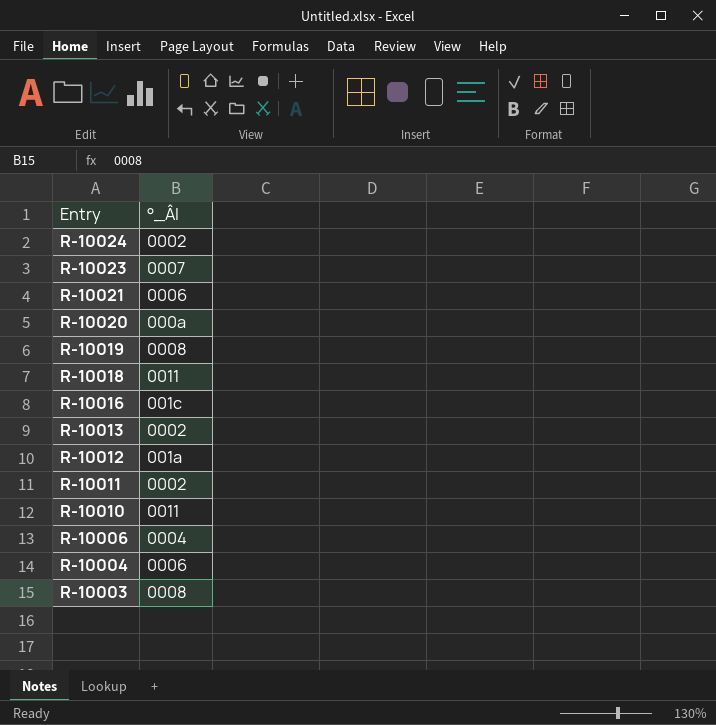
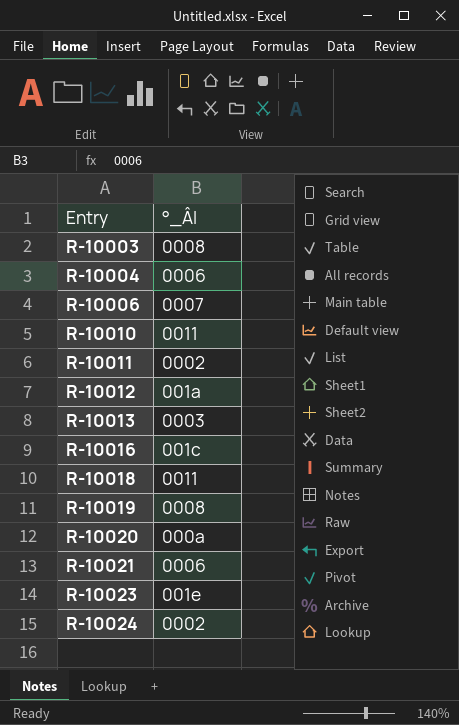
row order: Entry descending -> Entry ascending
R-10006 | °_ÂI: 0004 -> 0007
R-10013 | °_ÂI: 0002 -> 0003
R-10023 | °_ÂI: 0007 -> 001e

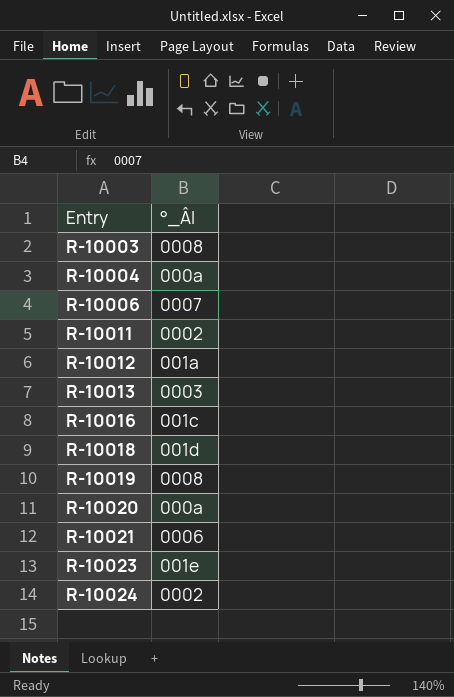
row R-10010: 0011 -> none
R-10004 | °_ÂI: 0006 -> 000a
R-10018 | °_ÂI: 0011 -> 001d

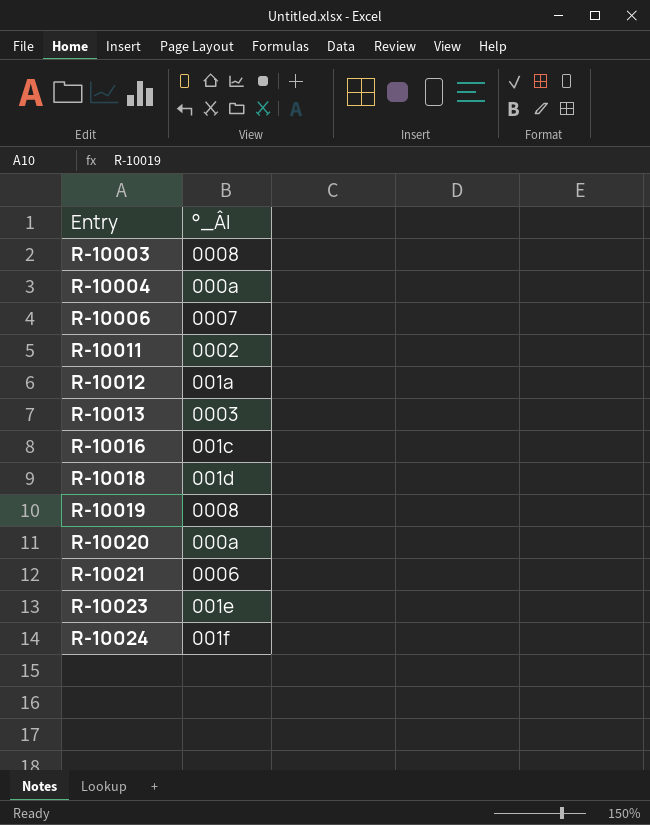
R-10024 | °_ÂI: 0002 -> 001f

